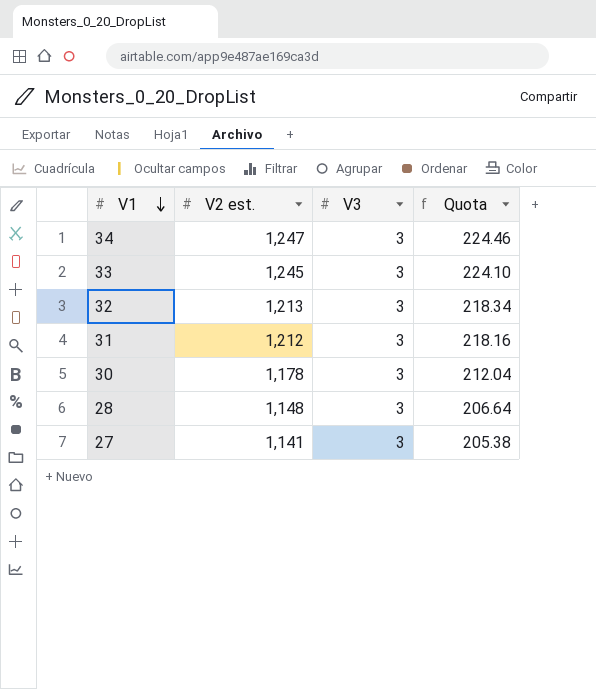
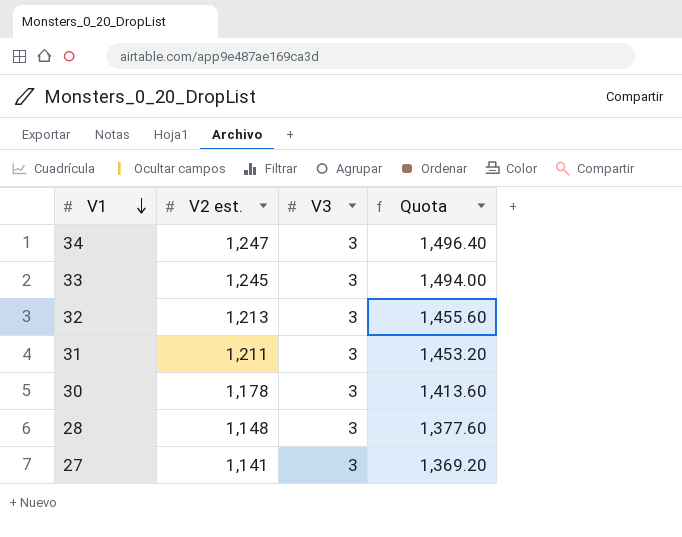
column Quota | formula: [V2 est.] * 0.18 -> [V2 est.] * 1.2
31 | V2 est.: 1,212 -> 1,211

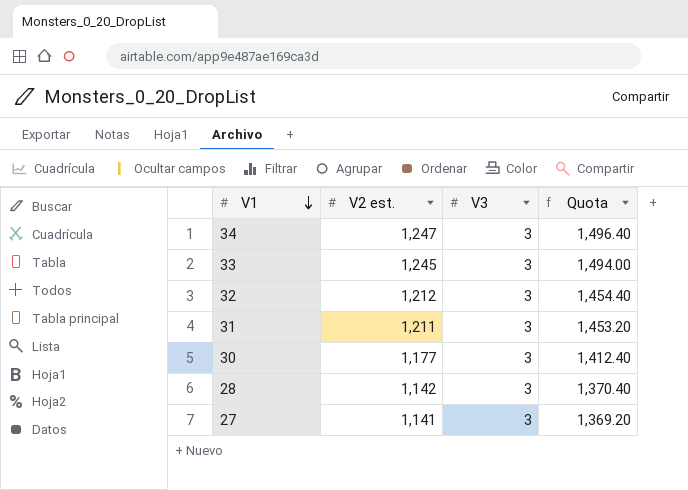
32 | V2 est.: 1,213 -> 1,212
32 | Quota: 1,455.60 -> 1,454.40
30 | V2 est.: 1,178 -> 1,177
30 | Quota: 1,413.60 -> 1,412.40
28 | V2 est.: 1,148 -> 1,142
28 | Quota: 1,377.60 -> 1,370.40

